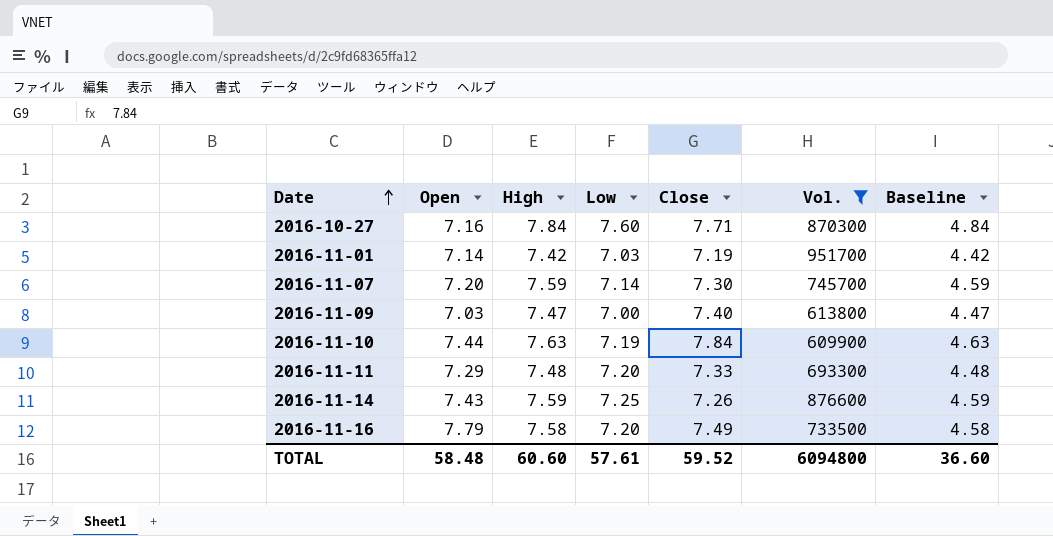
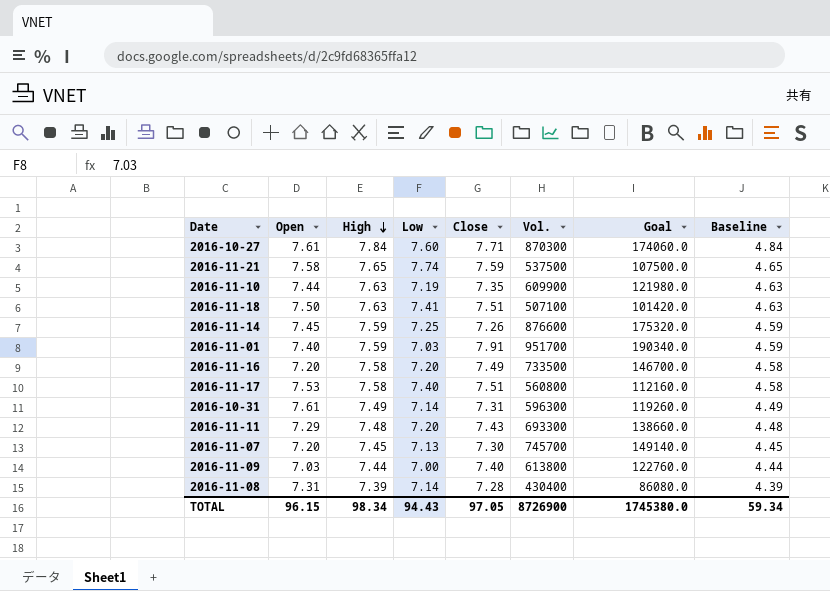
filter: Vol. >= 609900 -> none
row order: Date ascending -> High descending
column Goal | formula: none -> [Vol.] * 0.2
2016-10-27 | Open: 7.16 -> 7.61
2016-11-10 | Close: 7.84 -> 7.35
2016-11-14 | Open: 7.43 -> 7.45
2016-11-01 | Open: 7.14 -> 7.40
2016-11-01 | High: 7.42 -> 7.59
2016-11-01 | Close: 7.19 -> 7.91
2016-11-01 | Baseline: 4.42 -> 4.59
2016-11-16 | Open: 7.79 -> 7.20
2016-11-11 | Close: 7.33 -> 7.43
2016-11-07 | High: 7.59 -> 7.45
2016-11-07 | Low: 7.14 -> 7.13
2016-11-07 | Baseline: 4.59 -> 4.45
2016-11-09 | High: 7.47 -> 7.44
2016-11-09 | Baseline: 4.47 -> 4.44
TOTAL | Open: 58.48 -> 96.15
TOTAL | High: 60.60 -> 98.34
TOTAL | Low: 57.61 -> 94.43
TOTAL | Close: 59.52 -> 97.05
TOTAL | Vol.: 6094800 -> 8726900
TOTAL | Baseline: 36.60 -> 59.34

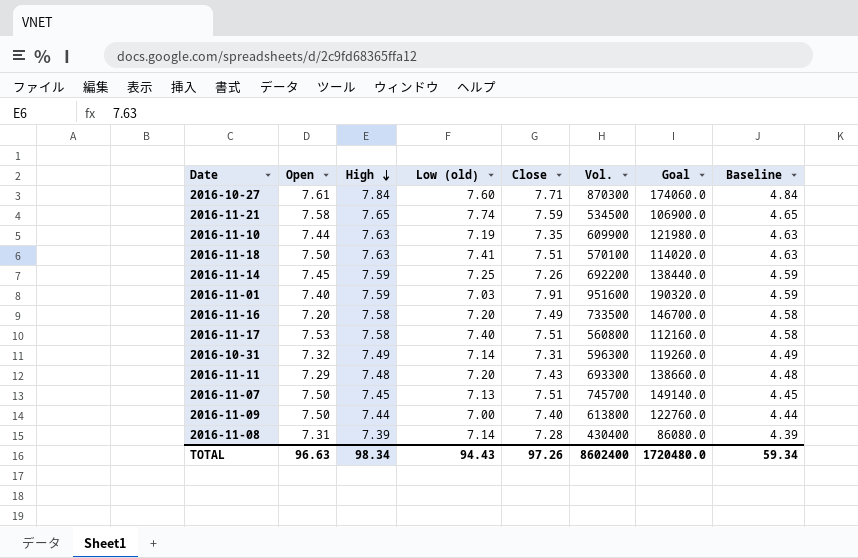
column name: Low -> Low (old)
2016-11-21 | Vol.: 537500 -> 534500
2016-11-21 | Goal: 107500.0 -> 106900.0
2016-11-18 | Vol.: 507100 -> 570100
2016-11-18 | Goal: 101420.0 -> 114020.0
2016-11-14 | Vol.: 876600 -> 692200
2016-11-14 | Goal: 175320.0 -> 138440.0
2016-11-01 | Vol.: 951700 -> 951600
2016-11-01 | Goal: 190340.0 -> 190320.0
2016-10-31 | Open: 7.61 -> 7.32
2016-11-07 | Open: 7.20 -> 7.50
2016-11-07 | Close: 7.30 -> 7.51
2016-11-09 | Open: 7.03 -> 7.50
TOTAL | Open: 96.15 -> 96.63
TOTAL | Close: 97.05 -> 97.26
TOTAL | Vol.: 8726900 -> 8602400
TOTAL | Goal: 1745380.0 -> 1720480.0

